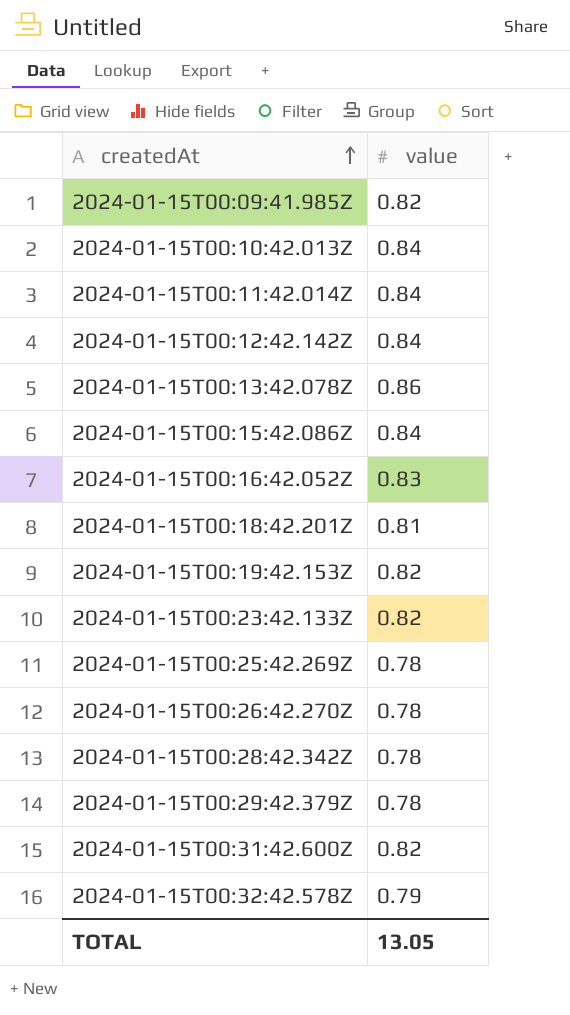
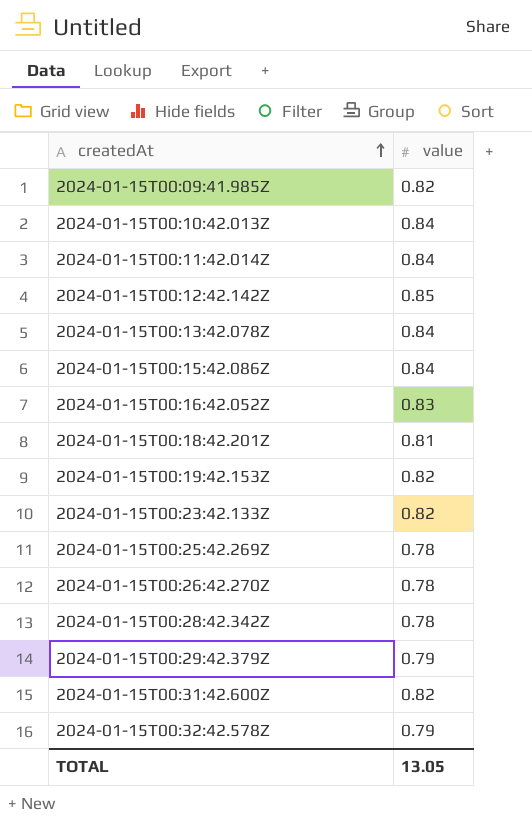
2024-01-15T00:12:42.142Z | value: 0.84 -> 0.85
2024-01-15T00:13:42.078Z | value: 0.86 -> 0.84
2024-01-15T00:29:42.379Z | value: 0.78 -> 0.79

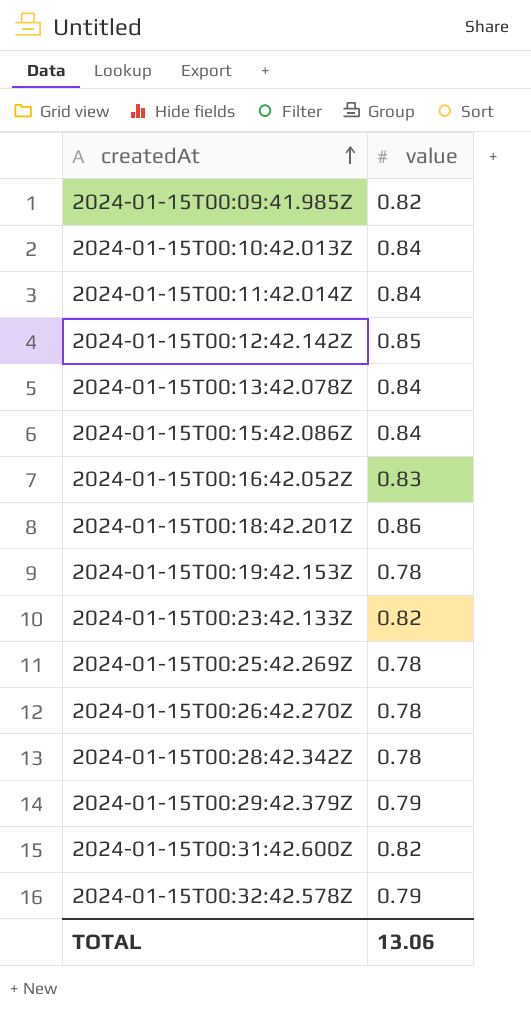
2024-01-15T00:18:42.201Z | value: 0.81 -> 0.86
2024-01-15T00:19:42.153Z | value: 0.82 -> 0.78
TOTAL | value: 13.05 -> 13.06

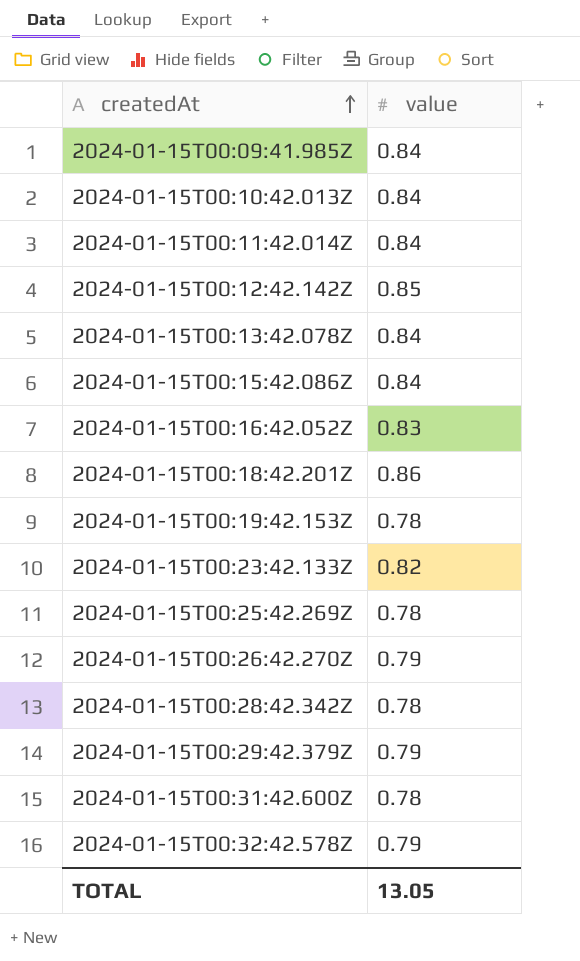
2024-01-15T00:09:41.985Z | value: 0.82 -> 0.84
2024-01-15T00:26:42.270Z | value: 0.78 -> 0.79
2024-01-15T00:31:42.600Z | value: 0.82 -> 0.78
TOTAL | value: 13.06 -> 13.05

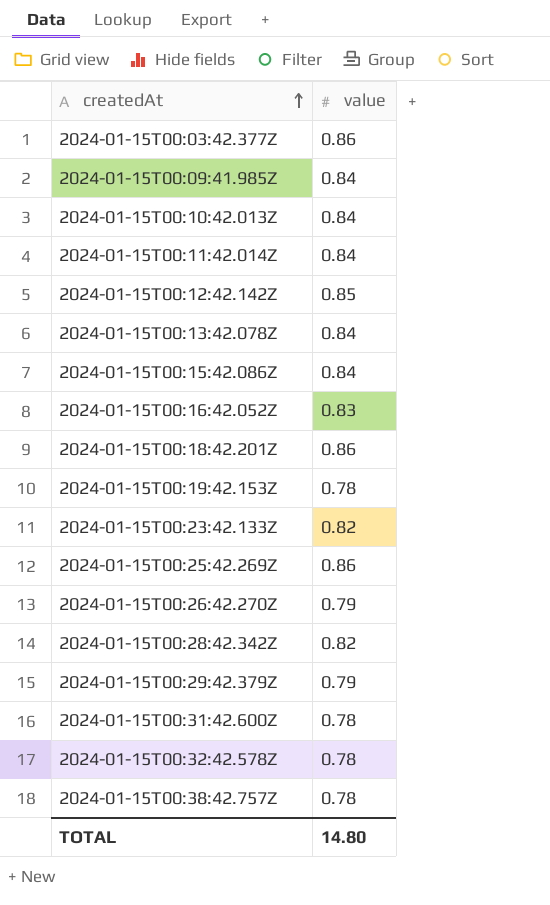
row 2024-01-15T00:03:42.377Z: none -> 0.86
2024-01-15T00:25:42.269Z | value: 0.78 -> 0.86
2024-01-15T00:28:42.342Z | value: 0.78 -> 0.82
2024-01-15T00:32:42.578Z | value: 0.79 -> 0.78
row 2024-01-15T00:38:42.757Z: none -> 0.78
TOTAL | value: 13.05 -> 14.80

